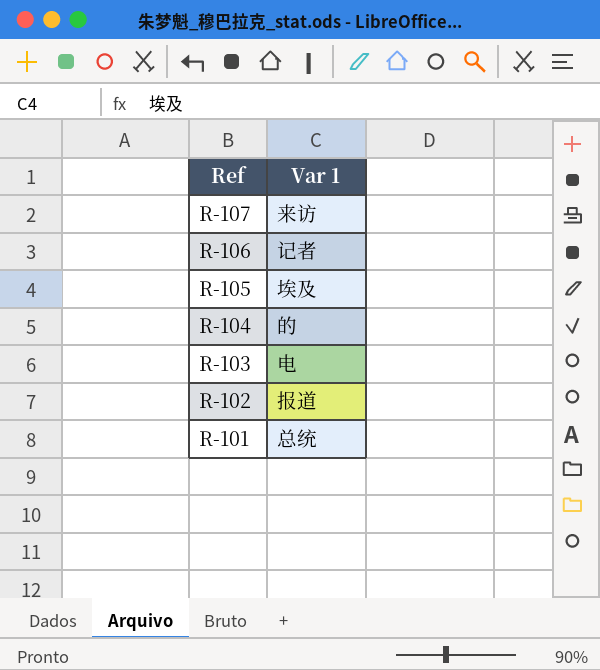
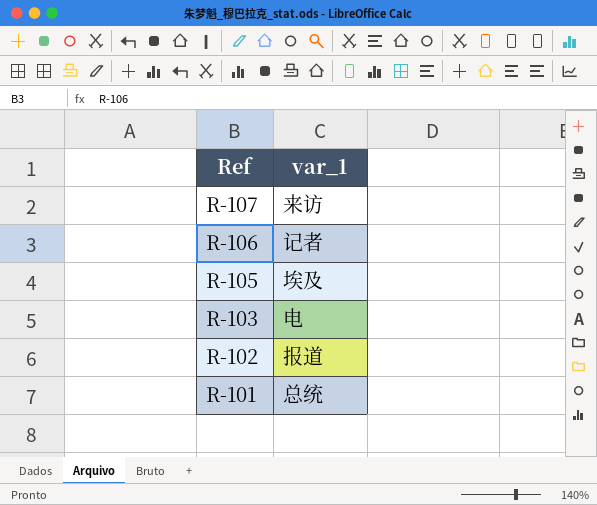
column name: Var 1 -> var_1
row R-104: 的 -> none

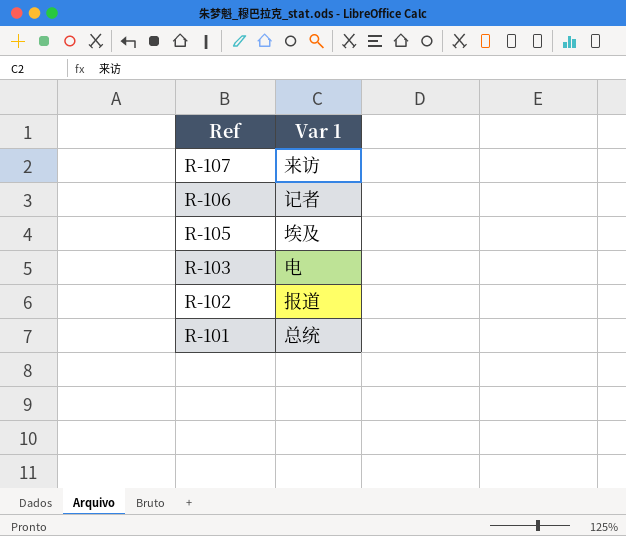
column name: var_1 -> Var 1

